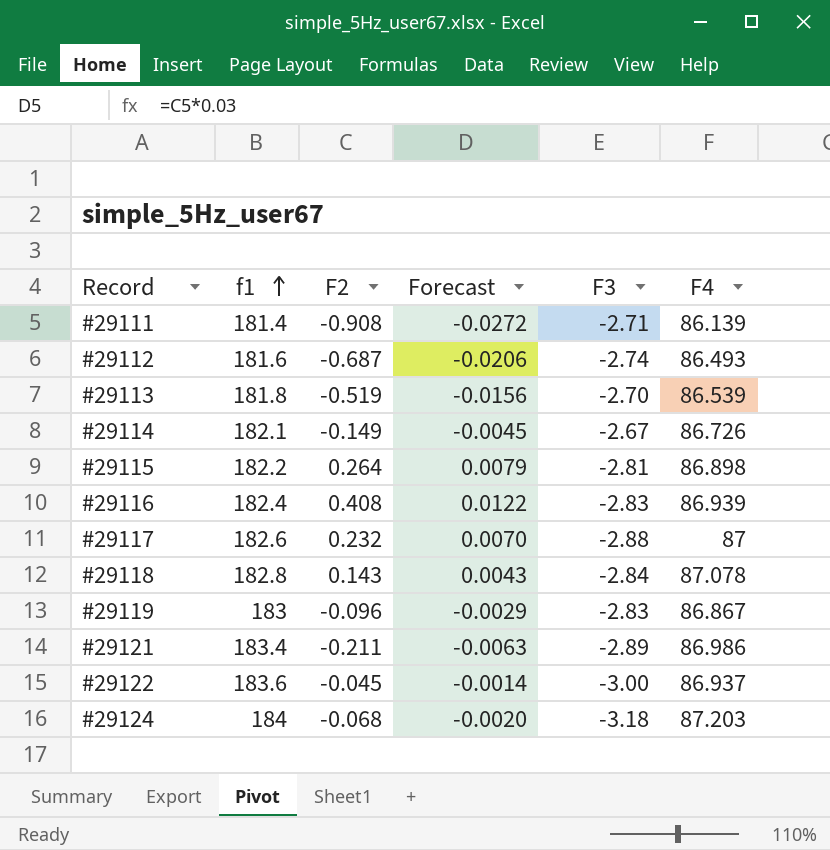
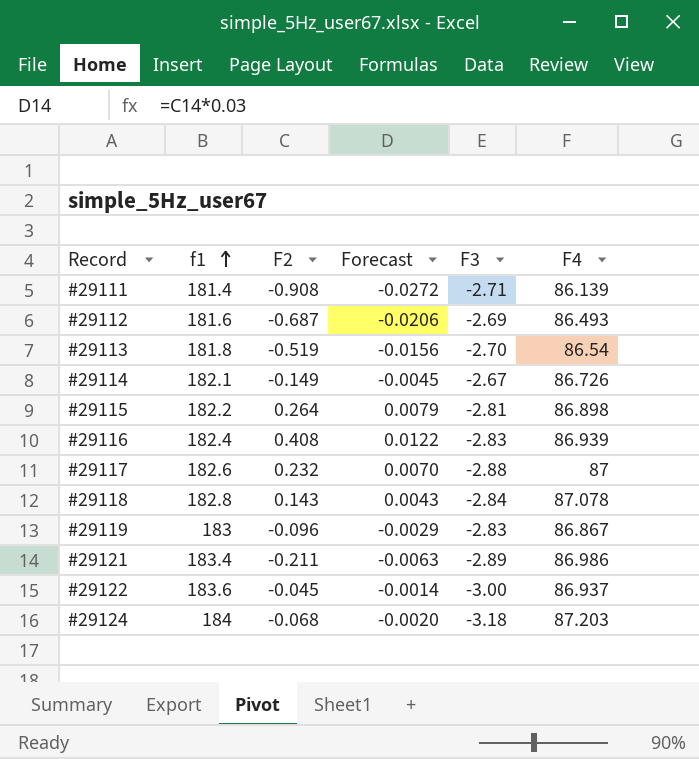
#29112 | F3: -2.74 -> -2.69
#29113 | F4: 86.539 -> 86.54

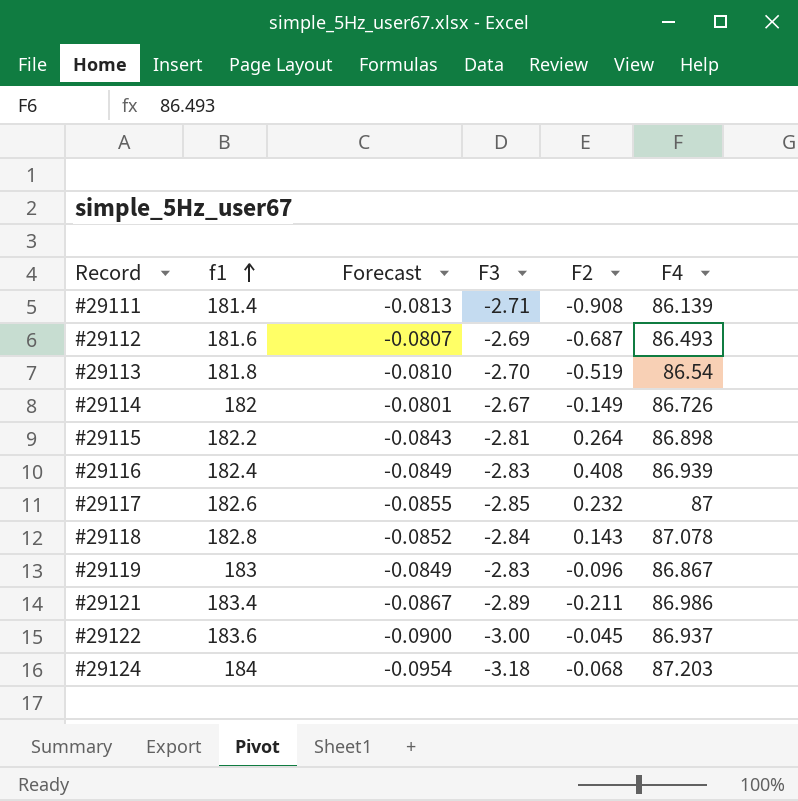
column Forecast | formula: [F2] * 0.03 -> [F3] * 0.03
column F2 | position: 3 -> 5
#29114 | f1: 182.1 -> 182
#29117 | F3: -2.88 -> -2.85

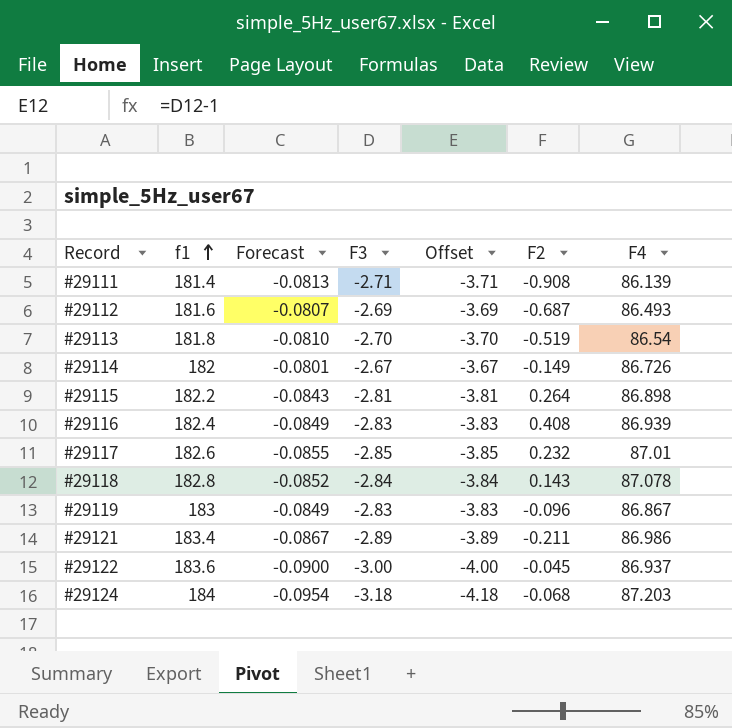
column Offset | formula: none -> [F3] - 1
#29117 | F4: 87 -> 87.01

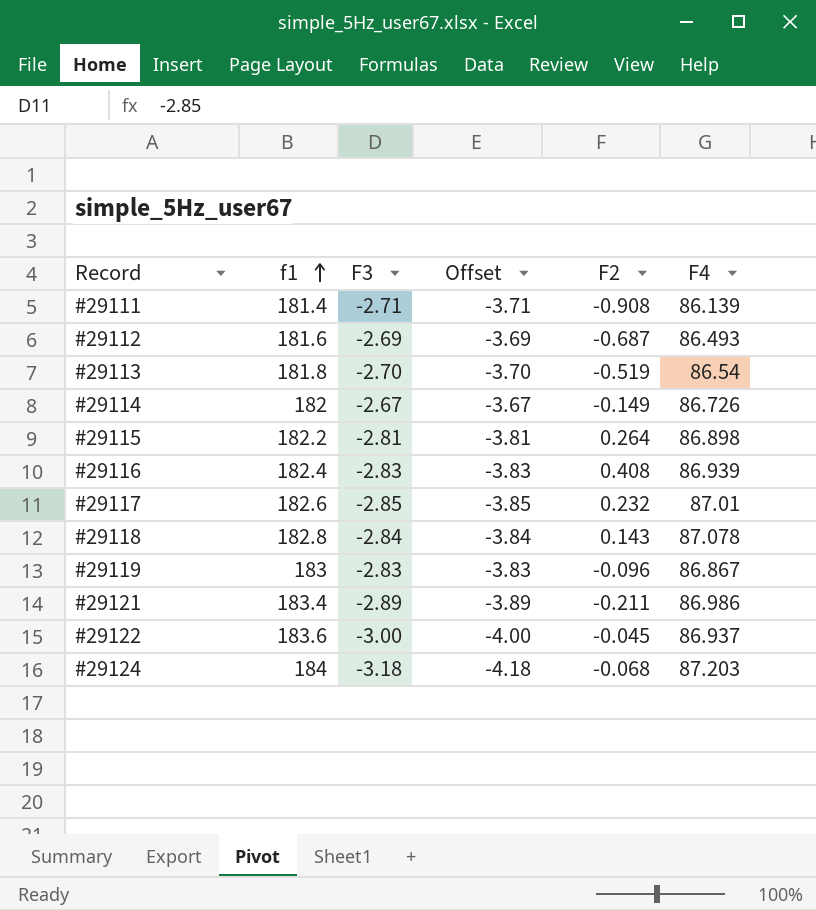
column Forecast | formula: [F3] * 0.03 -> none

